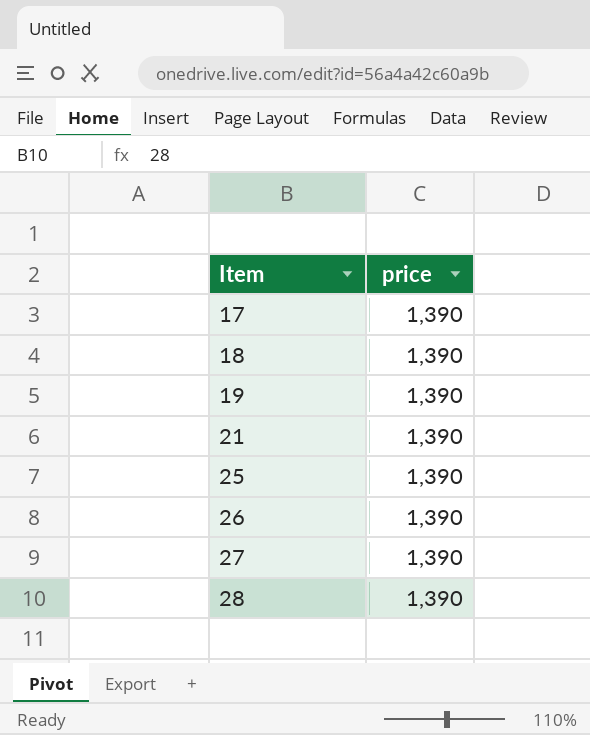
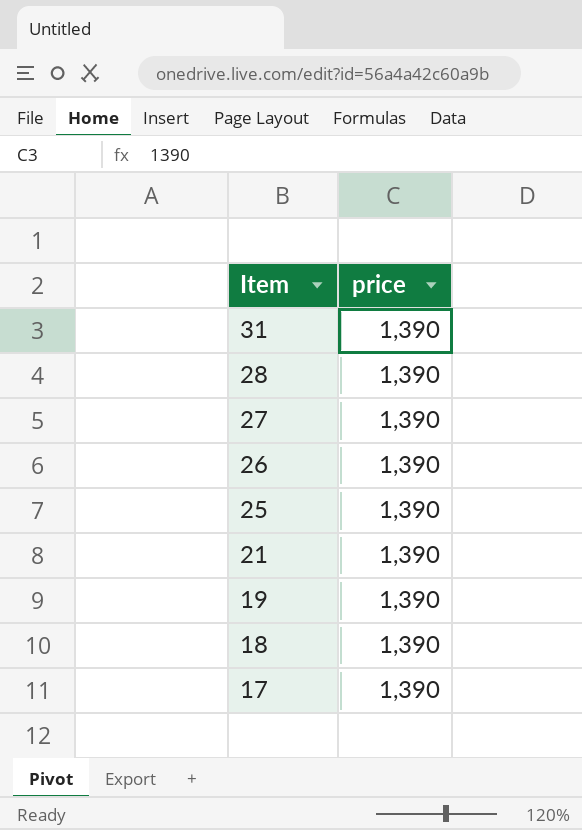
row order: Item ascending -> Item descending
row 31: none -> 1,390

